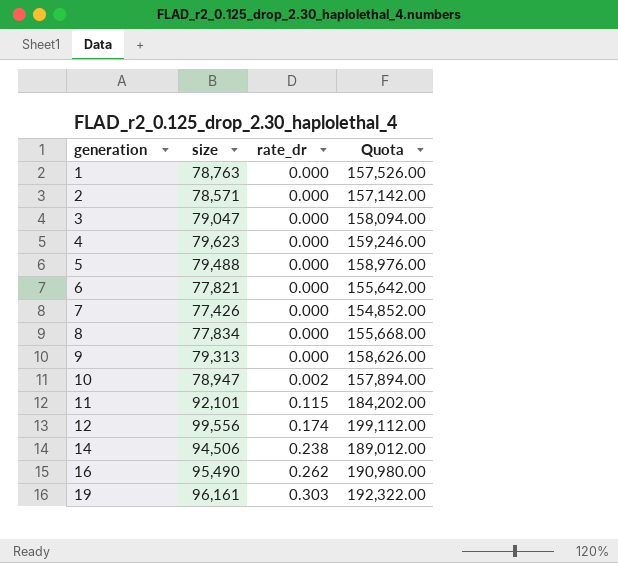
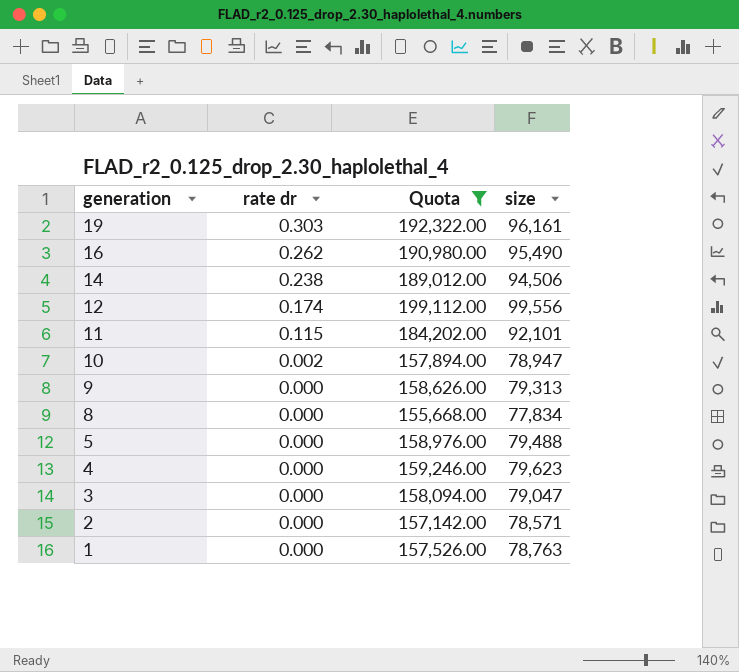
filter: none -> Quota >= 155,668.00
row order: generation ascending -> generation descending
column name: rate_dr -> rate dr
column size | position: 2 -> 4

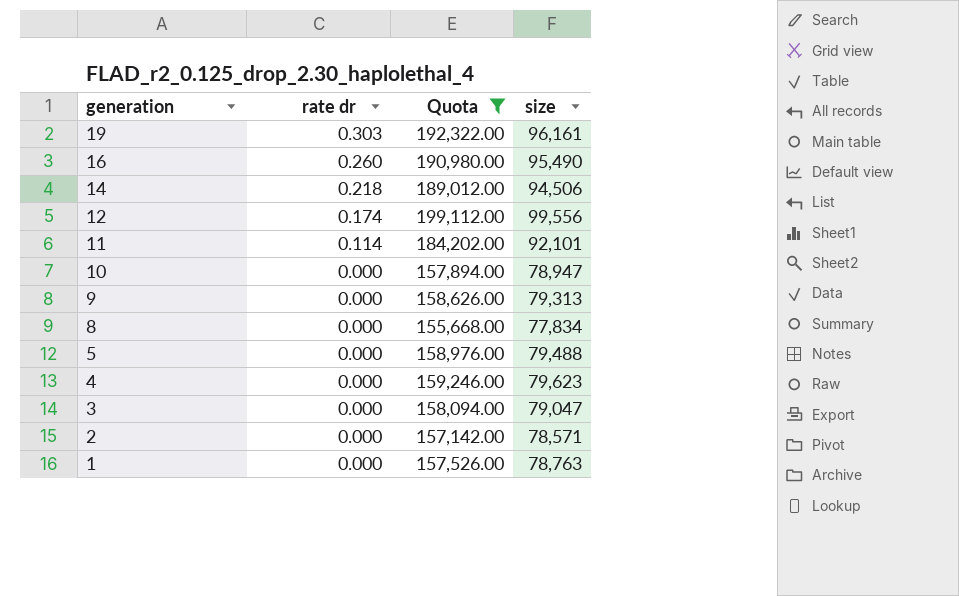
16 | rate dr: 0.262 -> 0.260
14 | rate dr: 0.238 -> 0.218
11 | rate dr: 0.115 -> 0.114
10 | rate dr: 0.002 -> 0.000

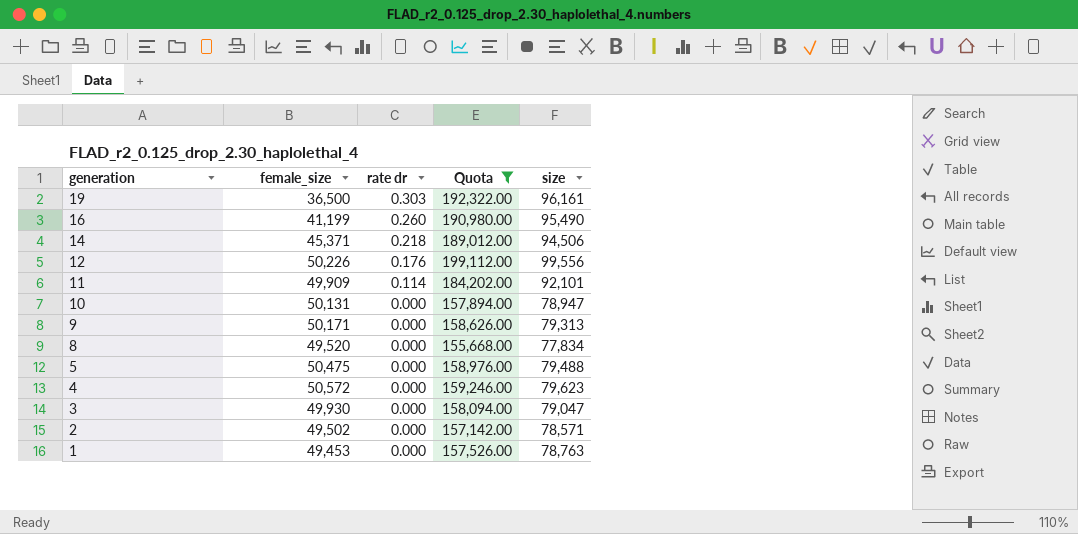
column female_size | position: none -> 2
12 | rate dr: 0.174 -> 0.176

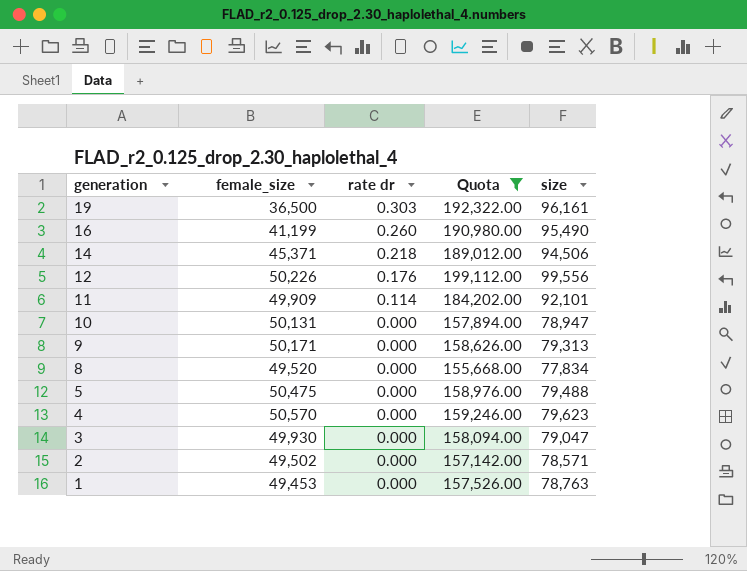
4 | female_size: 50,572 -> 50,570

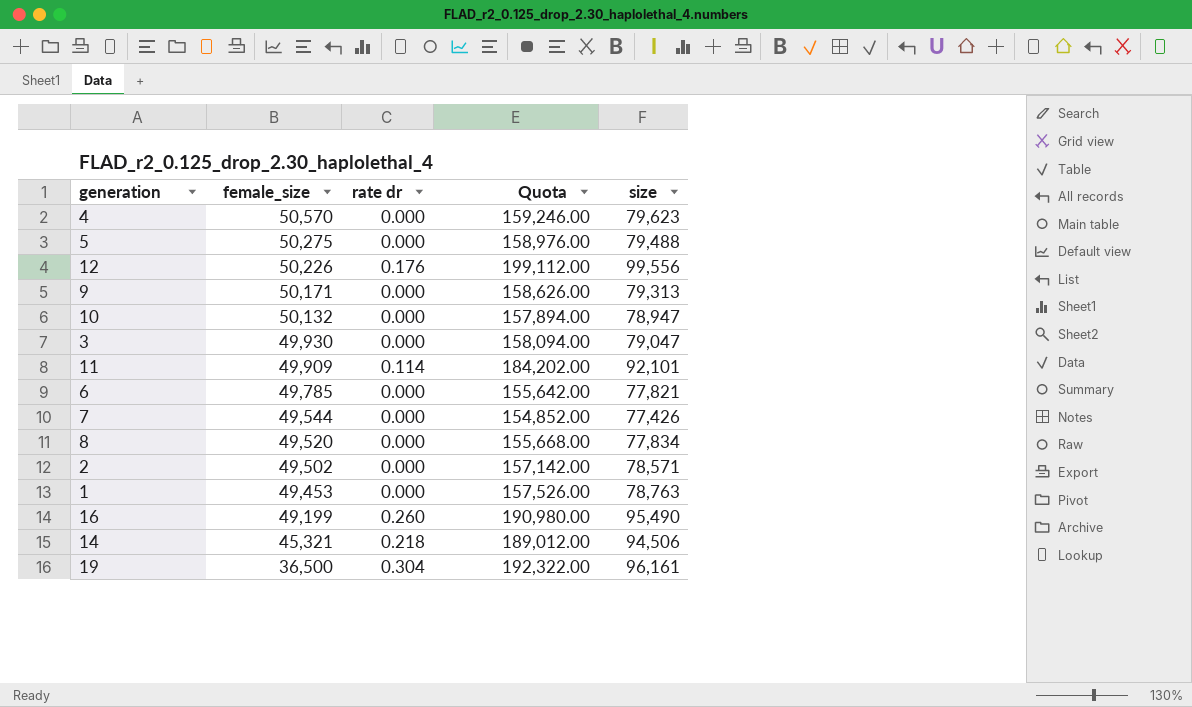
filter: Quota >= 155,668.00 -> none
row order: generation descending -> female_size descending
5 | female_size: 50,475 -> 50,275
10 | female_size: 50,131 -> 50,132
16 | female_size: 41,199 -> 49,199
14 | female_size: 45,371 -> 45,321
19 | rate dr: 0.303 -> 0.304

